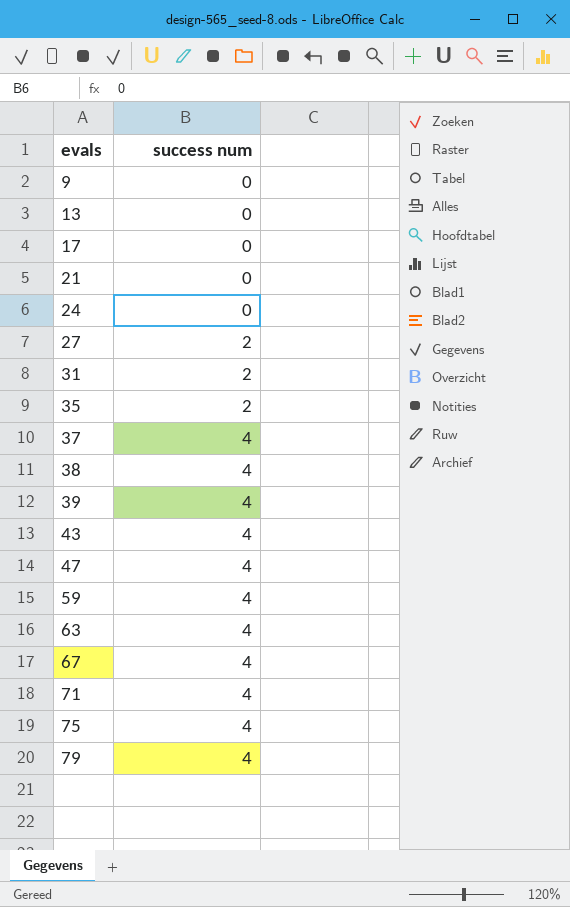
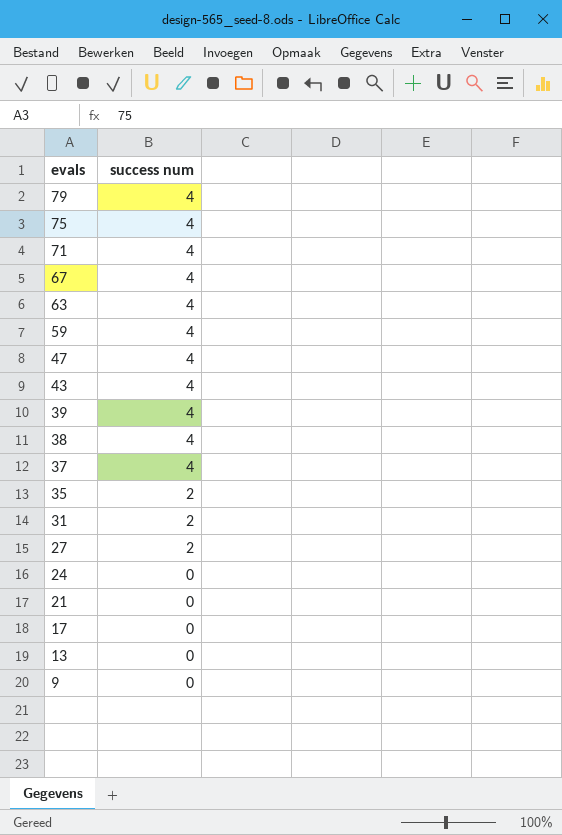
row order: evals ascending -> evals descending

